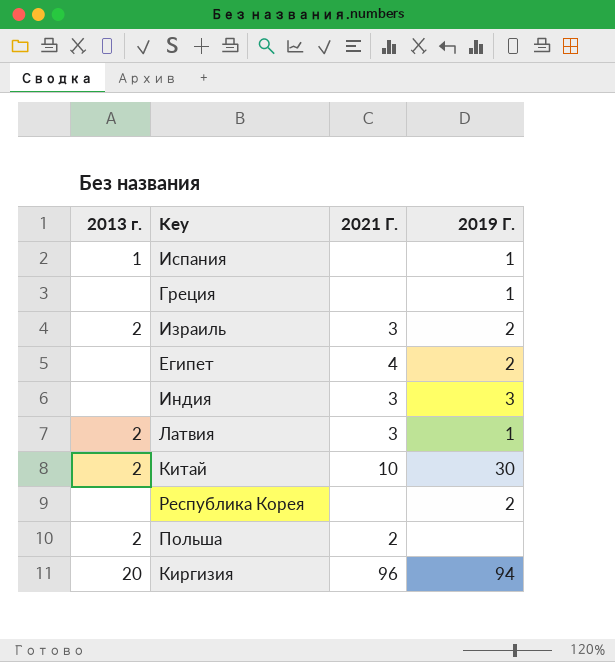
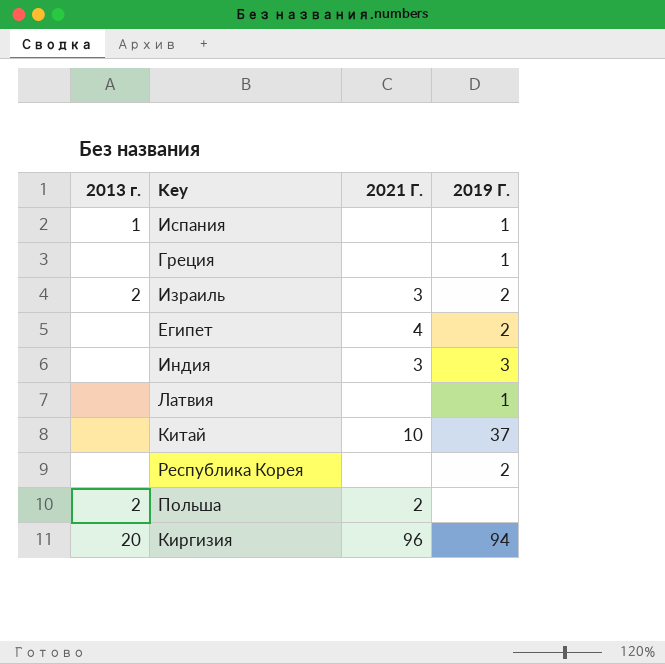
Латвия | 2013 г.: 2 -> none
Латвия | 2021 Г.: 3 -> none
Китай | 2013 г.: 2 -> none
Китай | 2019 Г.: 30 -> 37

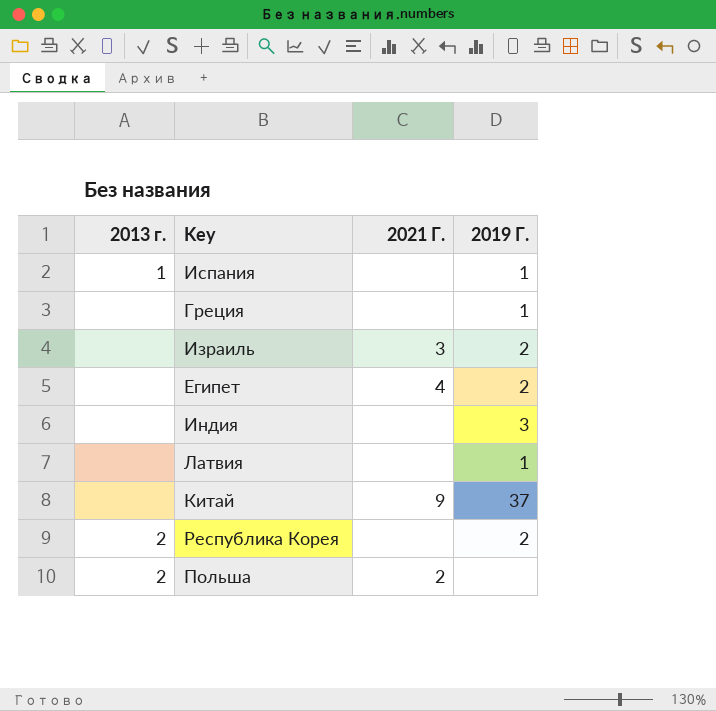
row Киргизия: 20 | 96 | 94 -> none
Израиль | 2013 г.: 2 -> none
Индия | 2021 Г.: 3 -> none
Китай | 2021 Г.: 10 -> 9
Республика Корея | 2013 г.: none -> 2

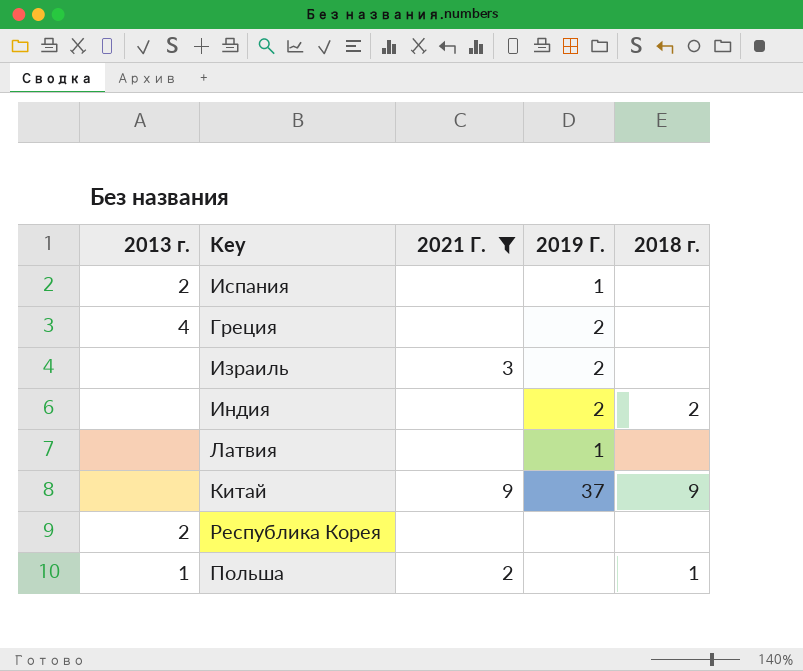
filter: none -> 2021 Г. != 4
column 2018 г. | position: none -> 5
Испания | 2013 г.: 1 -> 2
Греция | 2013 г.: none -> 4
Греция | 2019 Г.: 1 -> 2
Индия | 2019 Г.: 3 -> 2
Республика Корея | 2019 Г.: 2 -> none
Польша | 2013 г.: 2 -> 1

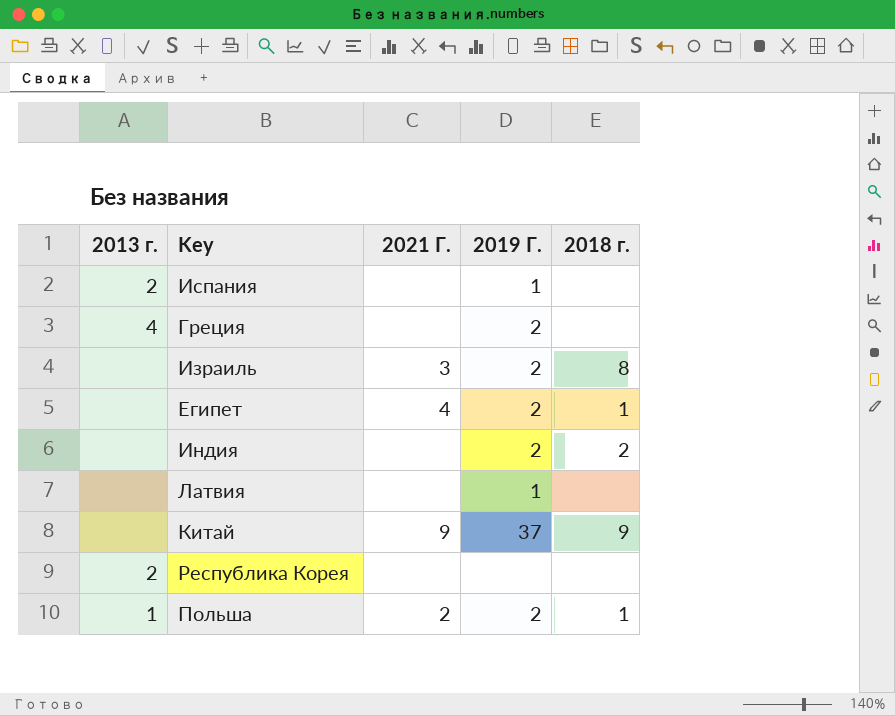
filter: 2021 Г. != 4 -> none
Израиль | 2018 г.: none -> 8
Польша | 2019 Г.: none -> 2

